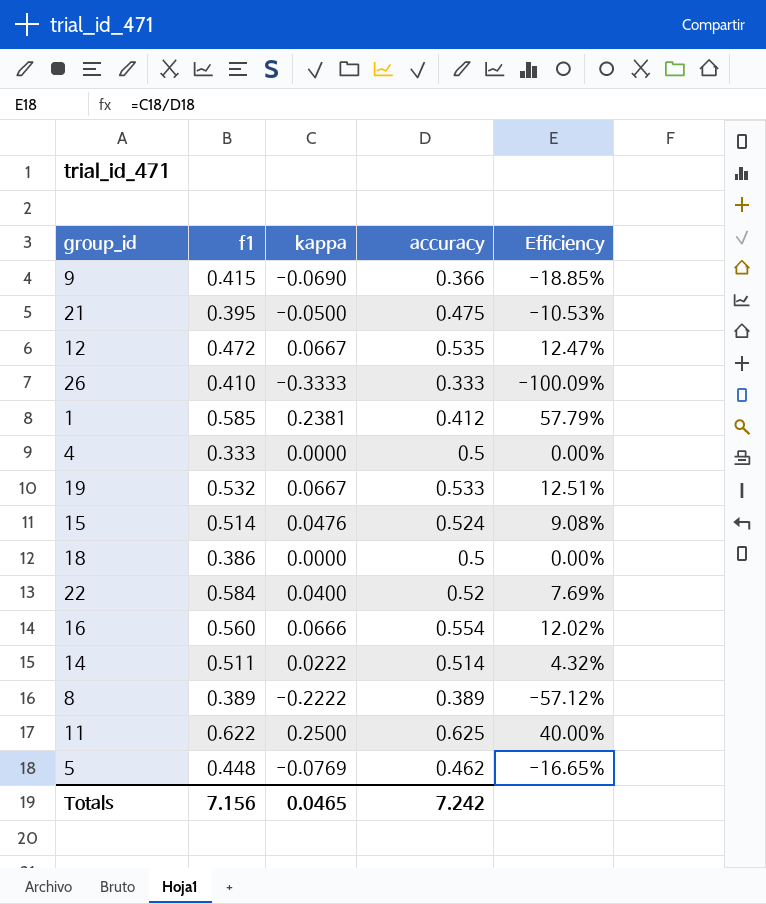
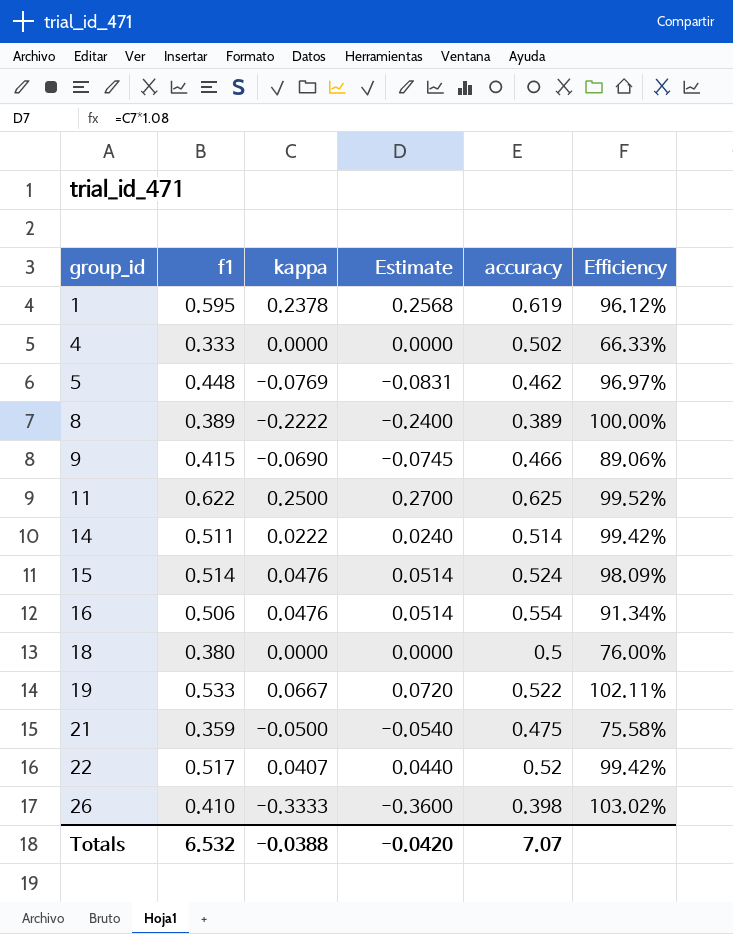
row order: none -> group_id ascending
column Estimate | formula: none -> [kappa] * 1.08
column Efficiency | formula: [kappa] / [accuracy] -> [f1] / [accuracy]
row 12: 0.472 | 0.0667 | 0.535 | 12.47% -> none
1 | f1: 0.585 -> 0.595
1 | kappa: 0.2381 -> 0.2378
1 | accuracy: 0.412 -> 0.619
4 | accuracy: 0.5 -> 0.502
9 | accuracy: 0.366 -> 0.466
16 | f1: 0.560 -> 0.506
16 | kappa: 0.0666 -> 0.0476
18 | f1: 0.386 -> 0.380
19 | f1: 0.532 -> 0.533
19 | accuracy: 0.533 -> 0.522
21 | f1: 0.395 -> 0.359
22 | f1: 0.584 -> 0.517
22 | kappa: 0.0400 -> 0.0407
26 | accuracy: 0.333 -> 0.398
Totals | f1: 7.156 -> 6.532
Totals | kappa: 0.0465 -> -0.0388
Totals | accuracy: 7.242 -> 7.07

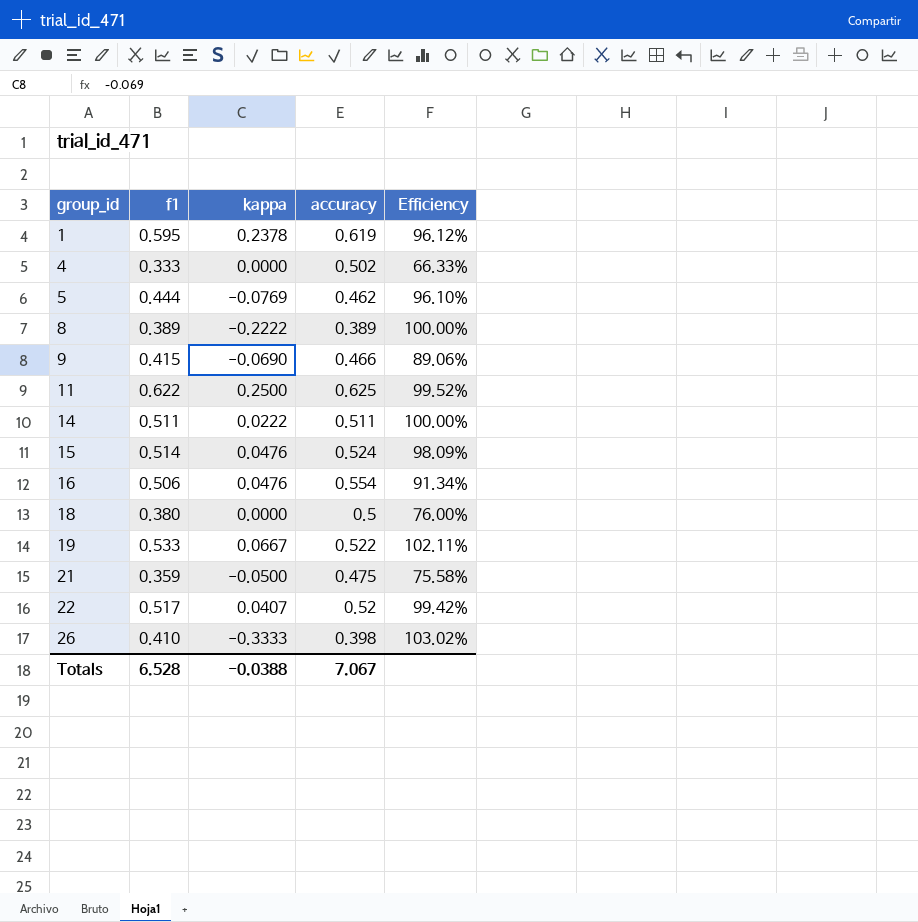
column Estimate | formula: [kappa] * 1.08 -> none
5 | f1: 0.448 -> 0.444
5 | Efficiency: 96.97% -> 96.10%
14 | accuracy: 0.514 -> 0.511
14 | Efficiency: 99.42% -> 100.00%
Totals | f1: 6.532 -> 6.528
Totals | accuracy: 7.07 -> 7.067

